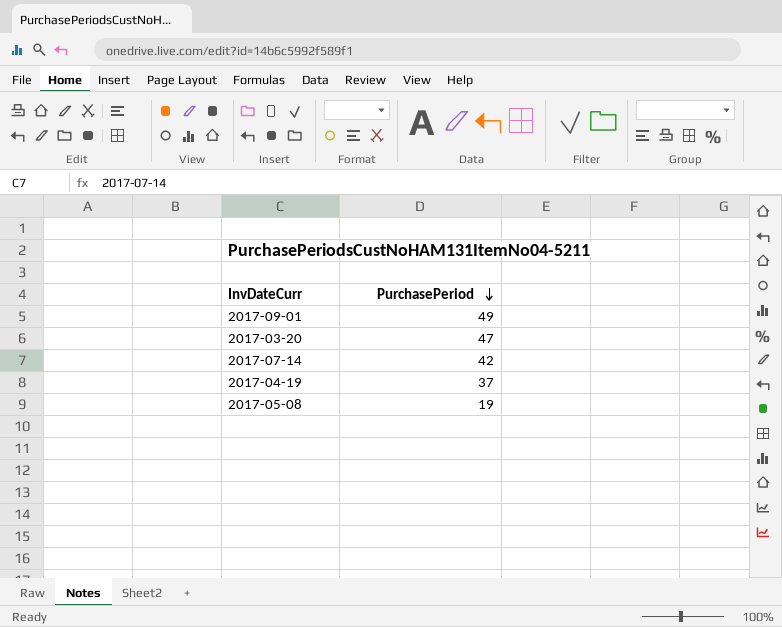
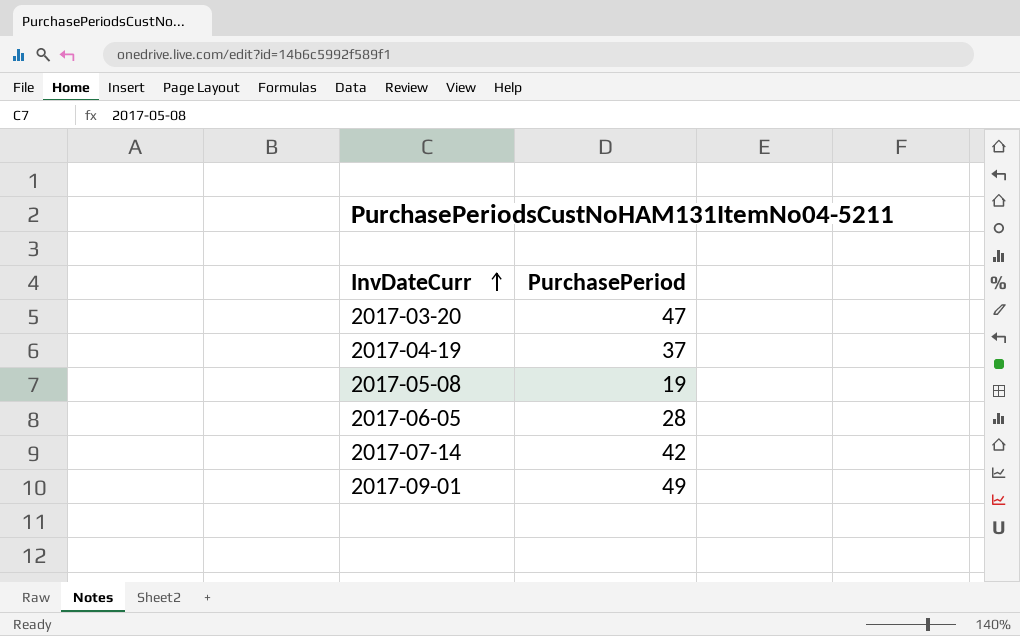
row order: PurchasePeriod descending -> InvDateCurr ascending
row 2017-06-05: none -> 28

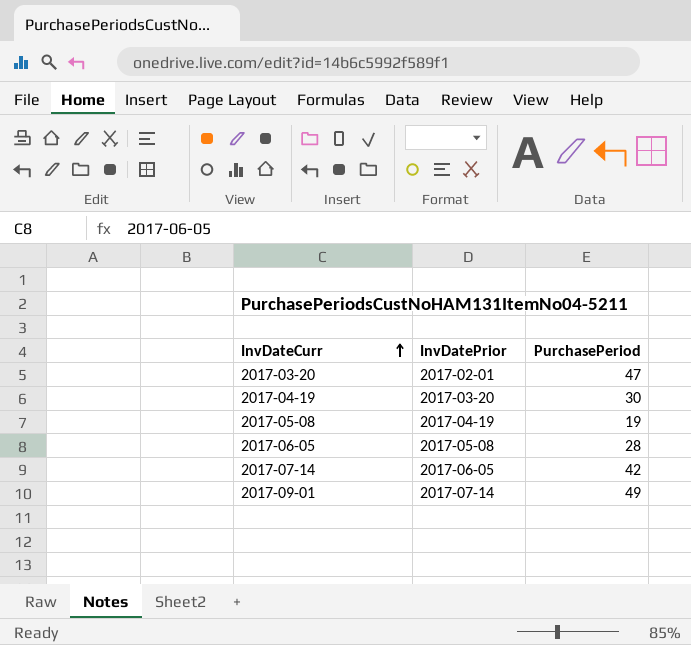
column InvDatePrior | position: none -> 2
2017-04-19 | PurchasePeriod: 37 -> 30

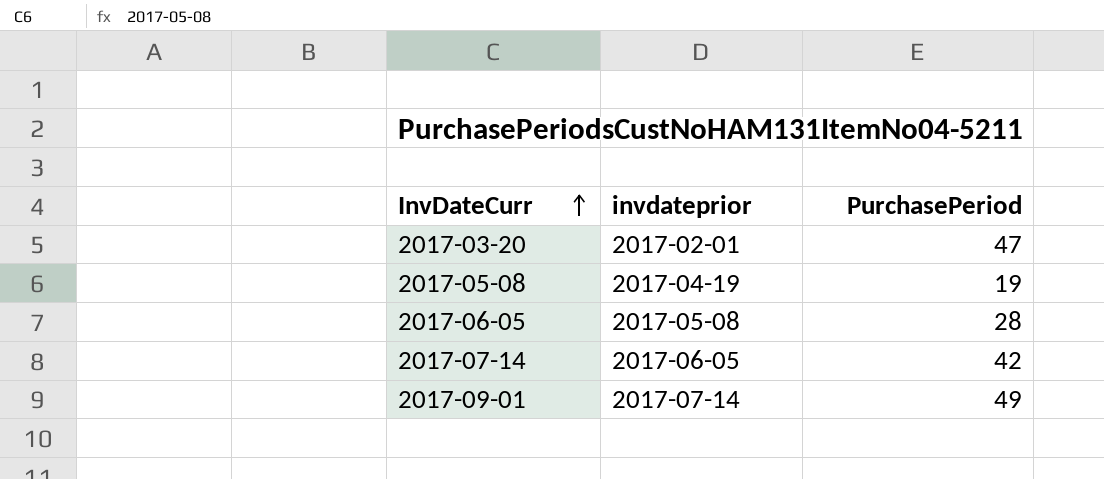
column name: InvDatePrior -> invdateprior
row 2017-04-19: 2017-03-20 | 30 -> none

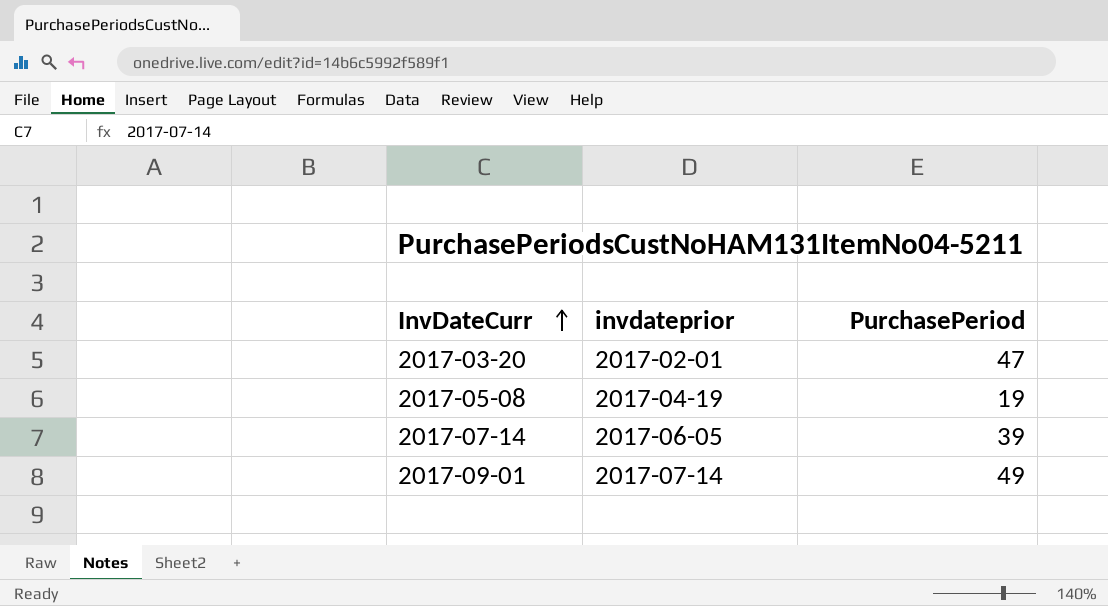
row 2017-06-05: 2017-05-08 | 28 -> none
2017-07-14 | PurchasePeriod: 42 -> 39

